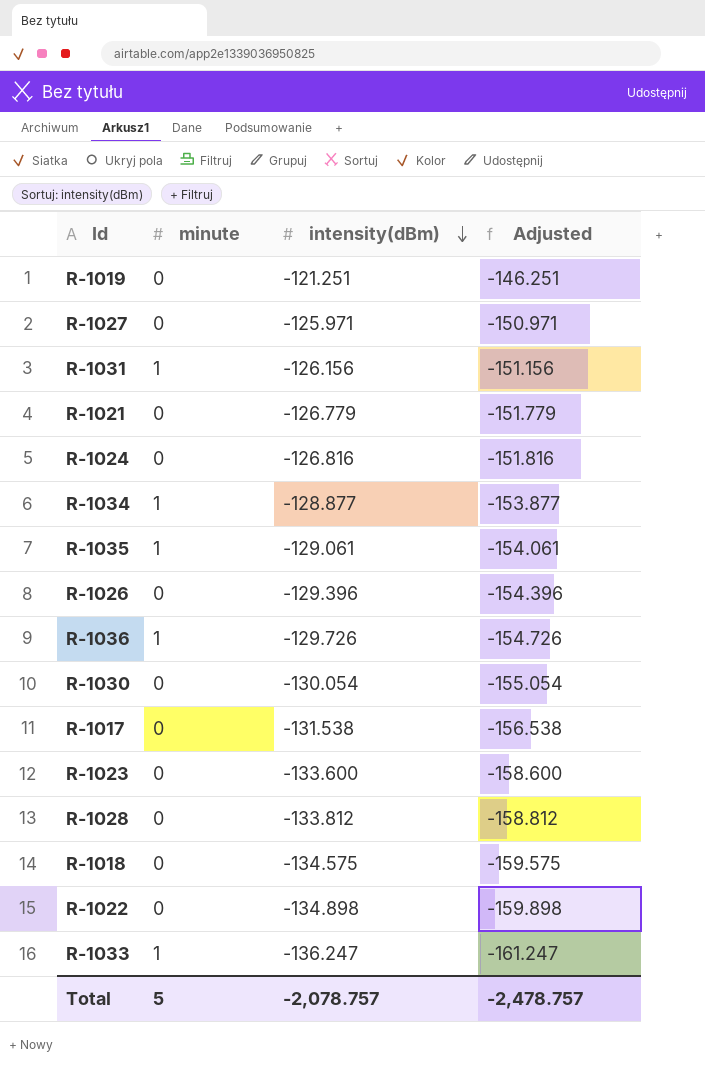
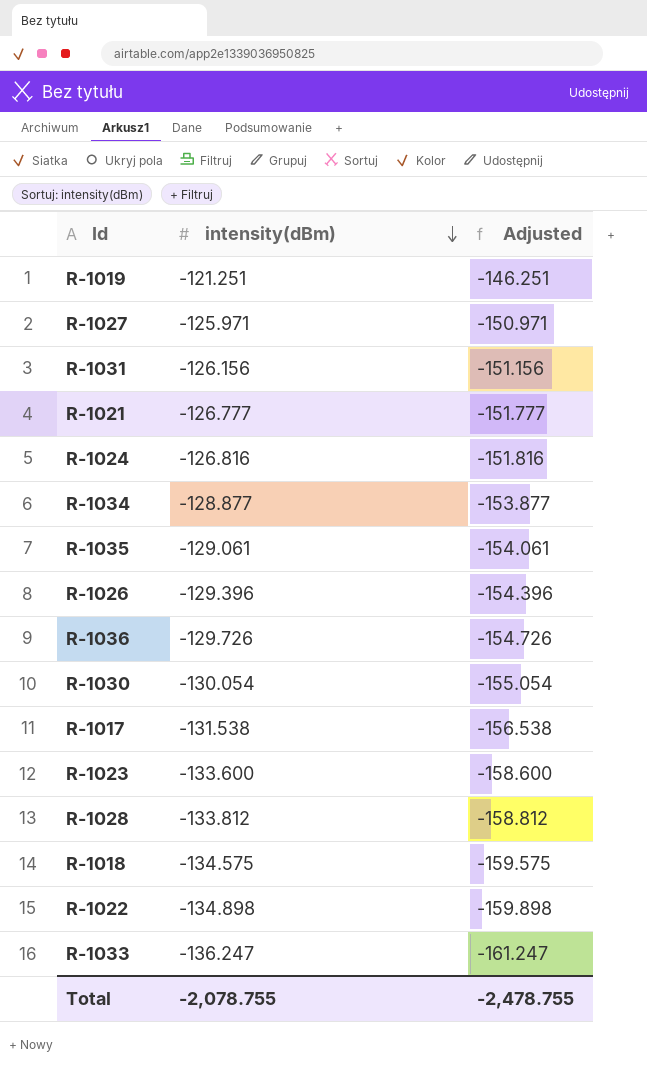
column minute | position: 2 -> none
R-1021 | intensity(dBm): -126.779 -> -126.777
R-1021 | Adjusted: -151.779 -> -151.777
Total | intensity(dBm): -2,078.757 -> -2,078.755
Total | Adjusted: -2,478.757 -> -2,478.755

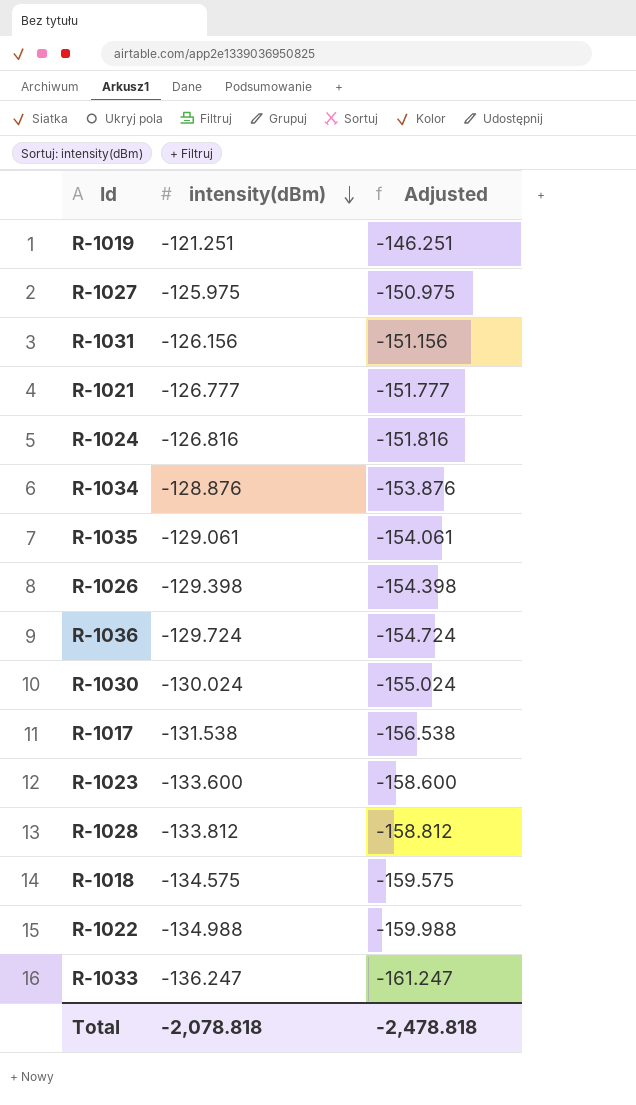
R-1027 | intensity(dBm): -125.971 -> -125.975
R-1027 | Adjusted: -150.971 -> -150.975
R-1034 | intensity(dBm): -128.877 -> -128.876
R-1034 | Adjusted: -153.877 -> -153.876
R-1026 | intensity(dBm): -129.396 -> -129.398
R-1026 | Adjusted: -154.396 -> -154.398
R-1036 | intensity(dBm): -129.726 -> -129.724
R-1036 | Adjusted: -154.726 -> -154.724
R-1030 | intensity(dBm): -130.054 -> -130.024
R-1030 | Adjusted: -155.054 -> -155.024
R-1022 | intensity(dBm): -134.898 -> -134.988
R-1022 | Adjusted: -159.898 -> -159.988
Total | intensity(dBm): -2,078.755 -> -2,078.818
Total | Adjusted: -2,478.755 -> -2,478.818

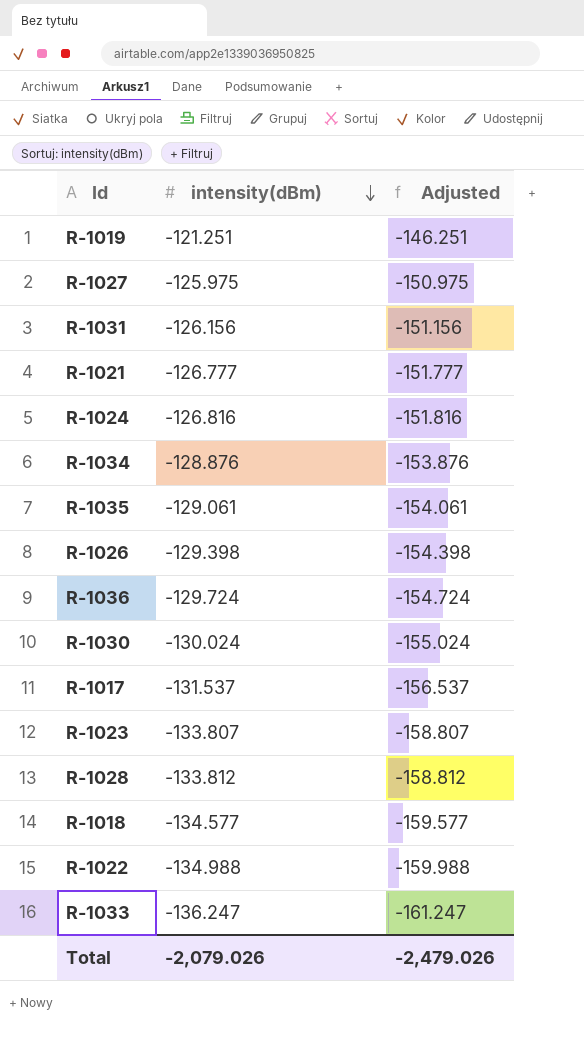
R-1017 | intensity(dBm): -131.538 -> -131.537
R-1017 | Adjusted: -156.538 -> -156.537
R-1023 | intensity(dBm): -133.600 -> -133.807
R-1023 | Adjusted: -158.600 -> -158.807
R-1018 | intensity(dBm): -134.575 -> -134.577
R-1018 | Adjusted: -159.575 -> -159.577
Total | intensity(dBm): -2,078.818 -> -2,079.026
Total | Adjusted: -2,478.818 -> -2,479.026

